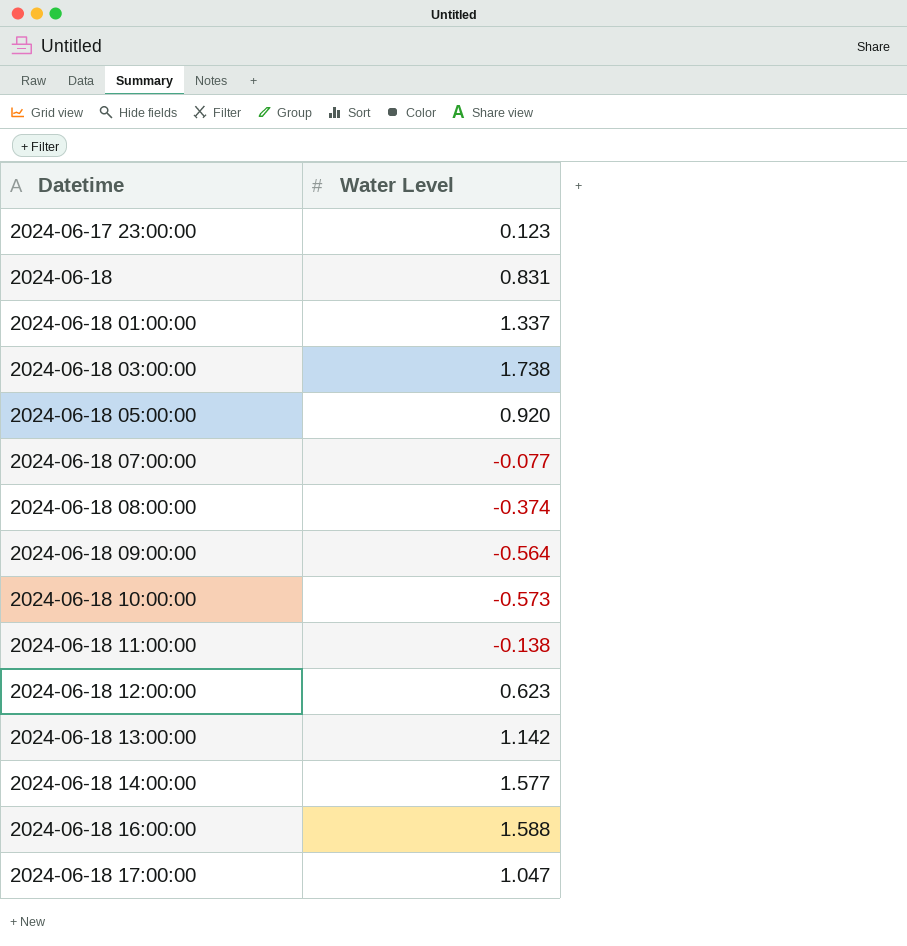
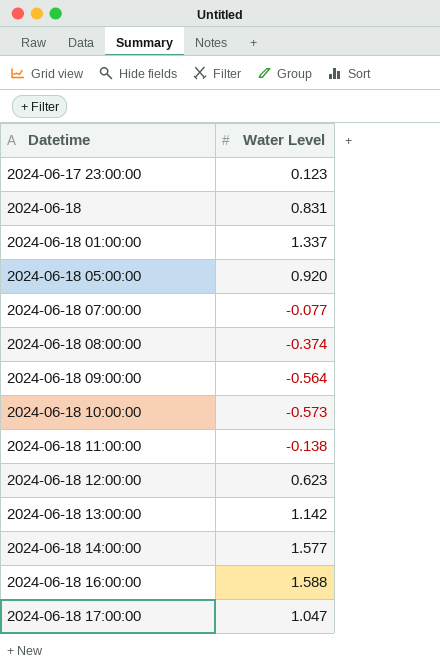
row 2024-06-18 03:00:00: 1.738 -> none

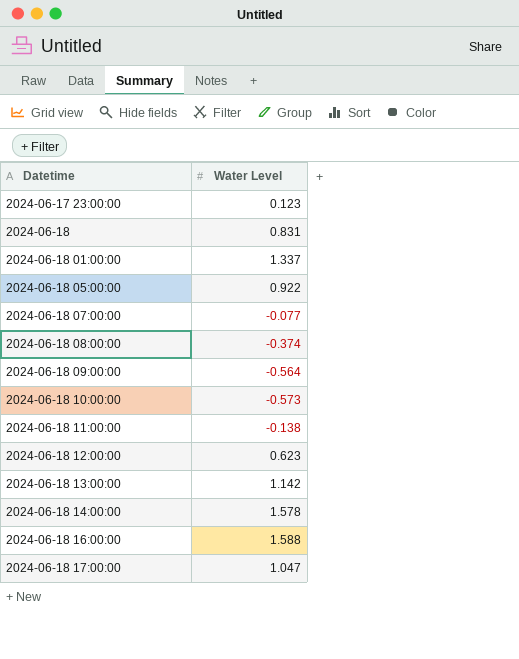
2024-06-18 05:00:00 | Water Level: 0.920 -> 0.922
2024-06-18 14:00:00 | Water Level: 1.577 -> 1.578

